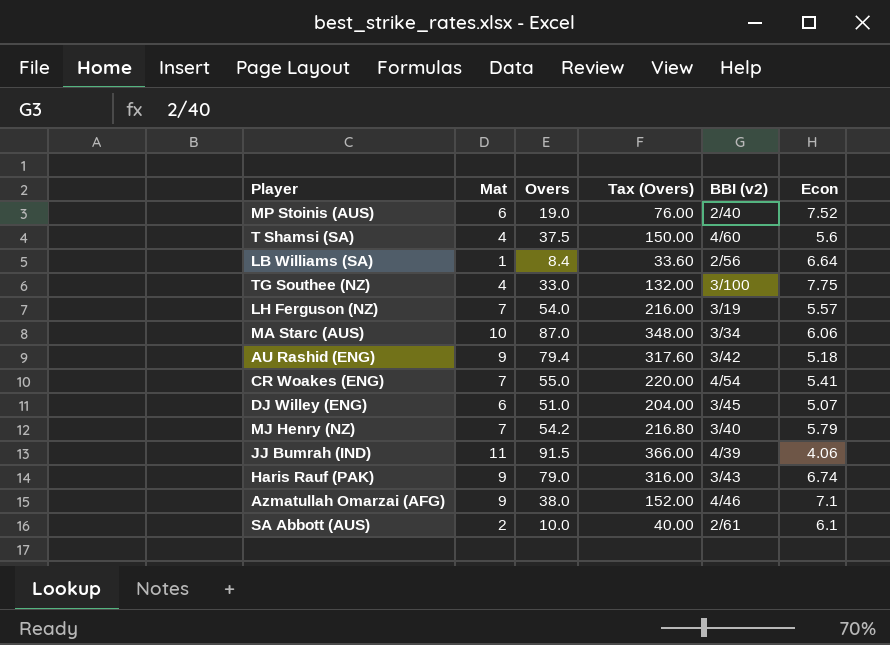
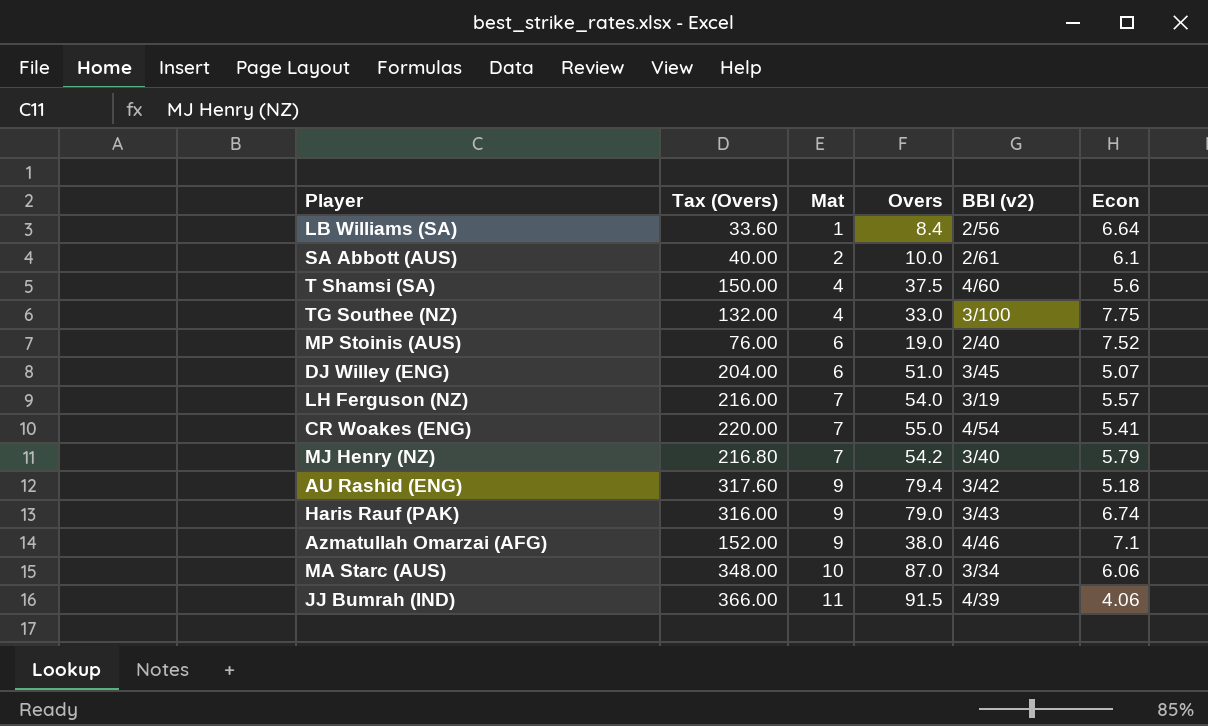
row order: none -> Mat ascending
column Tax (Overs) | position: 4 -> 2

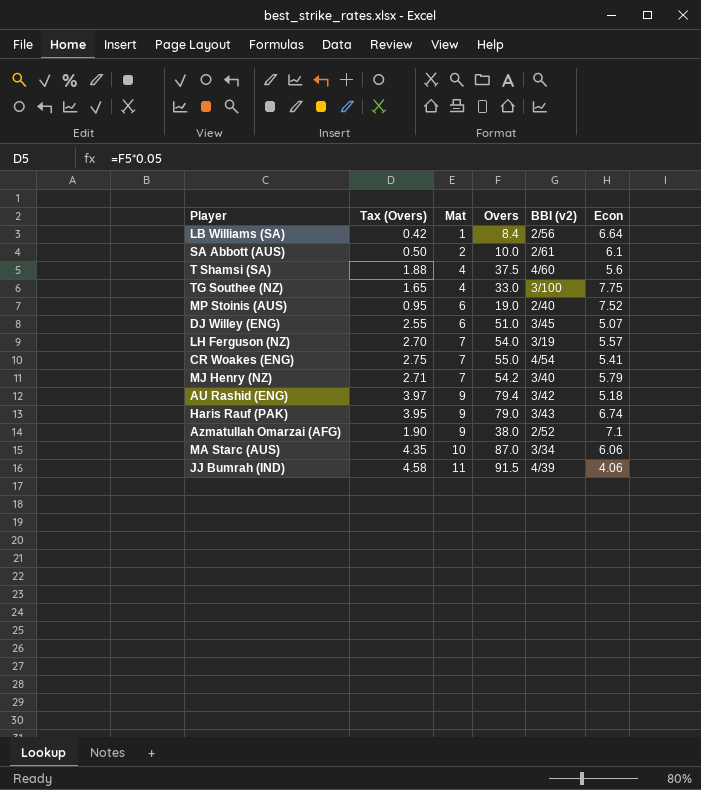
column Tax (Overs) | formula: [Overs] * 4 -> [Overs] * 0.05
Azmatullah Omarzai (AFG) | BBI (v2): 4/46 -> 2/52

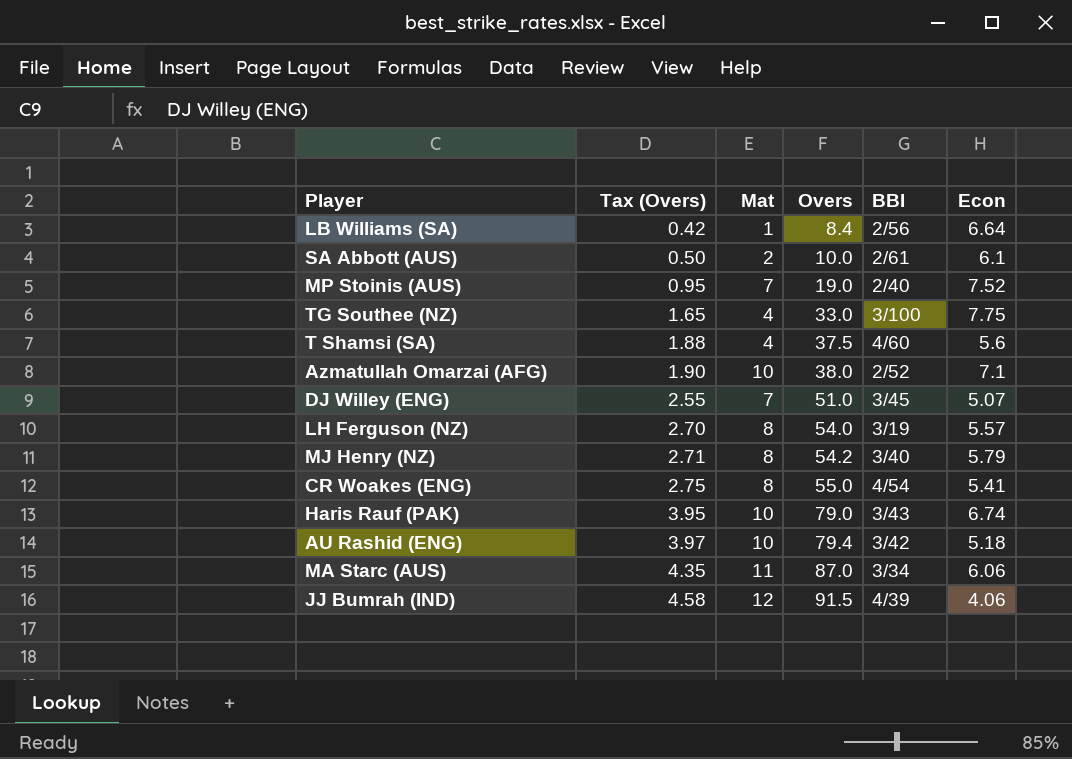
row order: Mat ascending -> Tax (Overs) ascending
column name: BBI (v2) -> BBI
MP Stoinis (AUS) | Mat: 6 -> 7
Azmatullah Omarzai (AFG) | Mat: 9 -> 10
DJ Willey (ENG) | Mat: 6 -> 7
LH Ferguson (NZ) | Mat: 7 -> 8
MJ Henry (NZ) | Mat: 7 -> 8
CR Woakes (ENG) | Mat: 7 -> 8
Haris Rauf (PAK) | Mat: 9 -> 10
AU Rashid (ENG) | Mat: 9 -> 10
MA Starc (AUS) | Mat: 10 -> 11
JJ Bumrah (IND) | Mat: 11 -> 12

